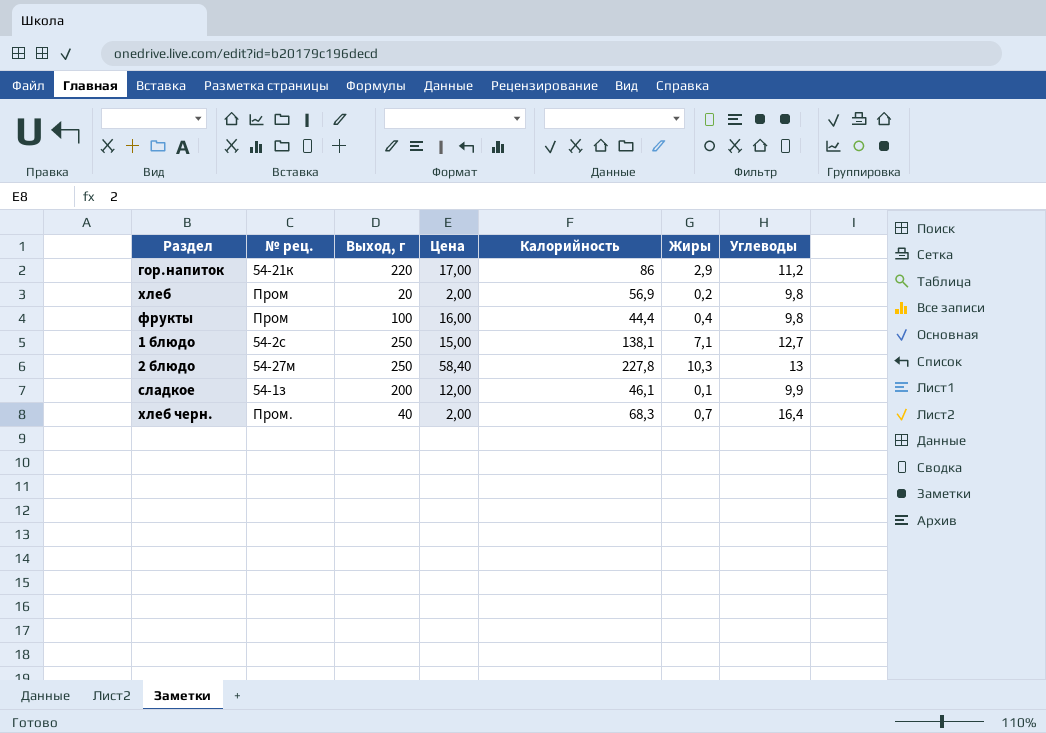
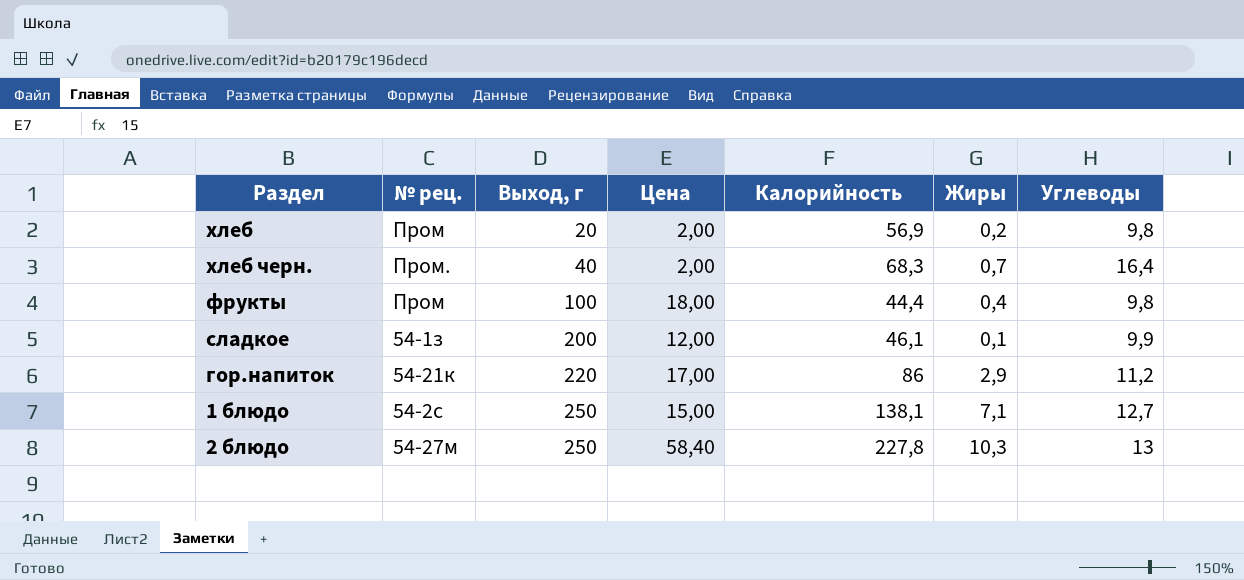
row order: none -> Выход, г ascending
фрукты | Цена: 16,00 -> 18,00

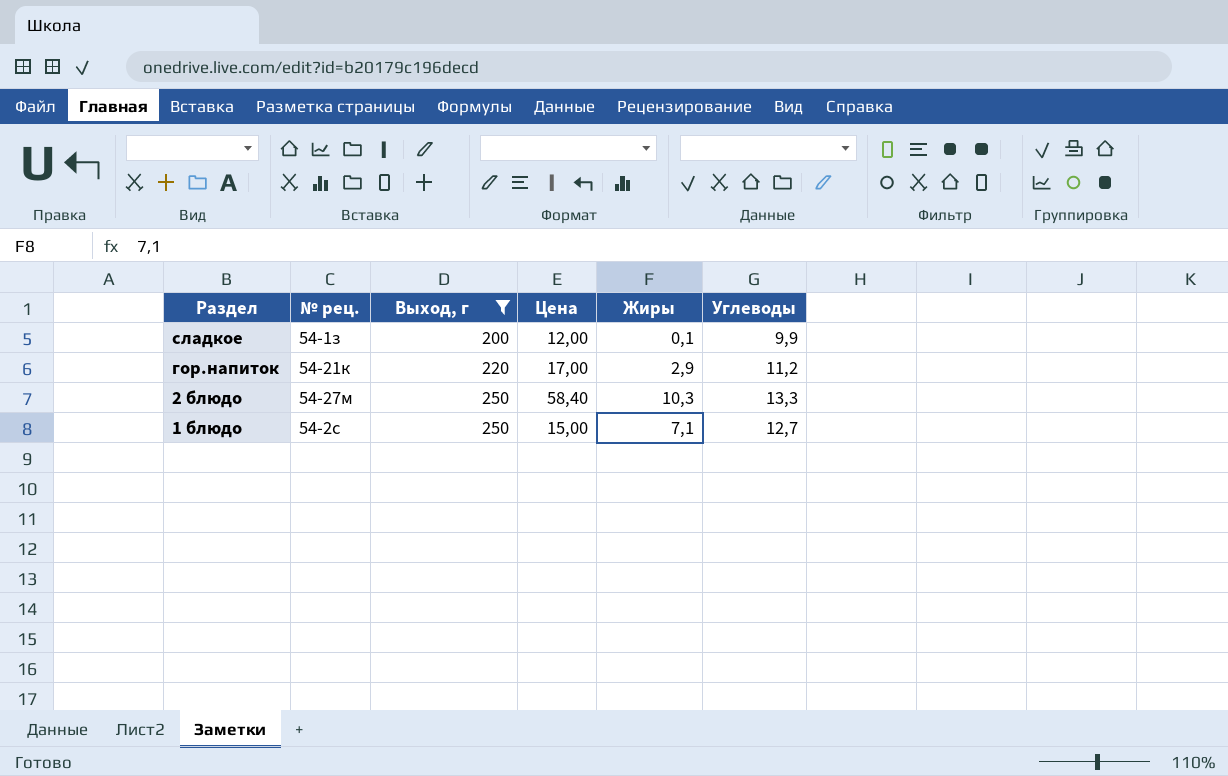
filter: none -> Выход, г >= 200
row order: Выход, г ascending -> Раздел descending
column Калорийность | position: 5 -> none
2 блюдо | Углеводы: 13 -> 13,3

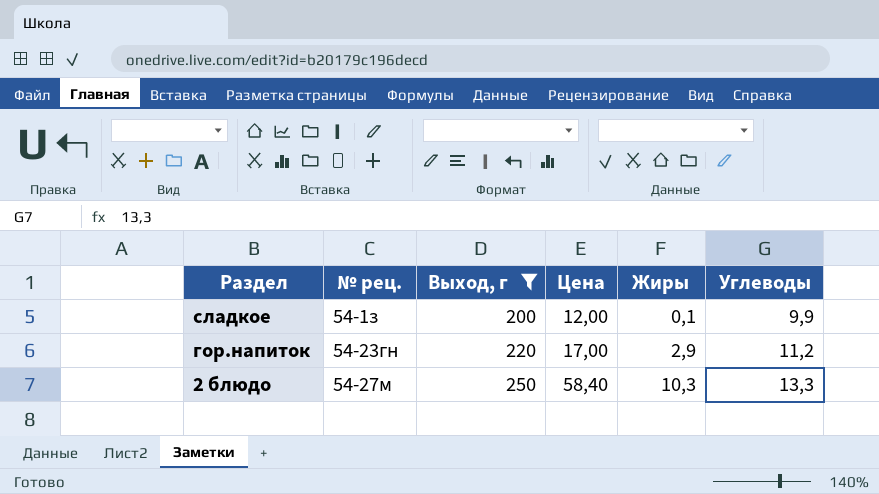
row 1 блюдо: 54-2с | 250 | 15,00 | 7,1 | 12,7 -> none
гор.напиток | № рец.: 54-21к -> 54-23гн

